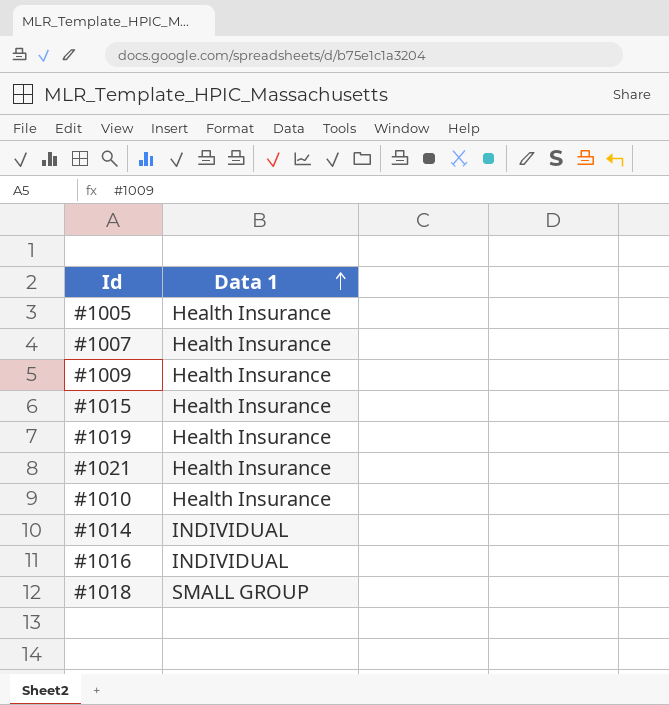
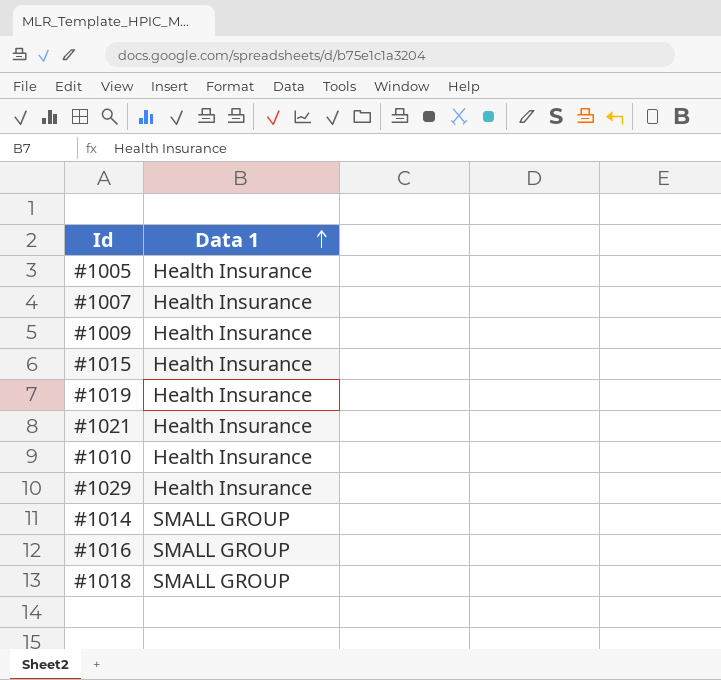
row #1029: none -> Health Insurance
#1014 | Data 1: INDIVIDUAL -> SMALL GROUP
#1016 | Data 1: INDIVIDUAL -> SMALL GROUP

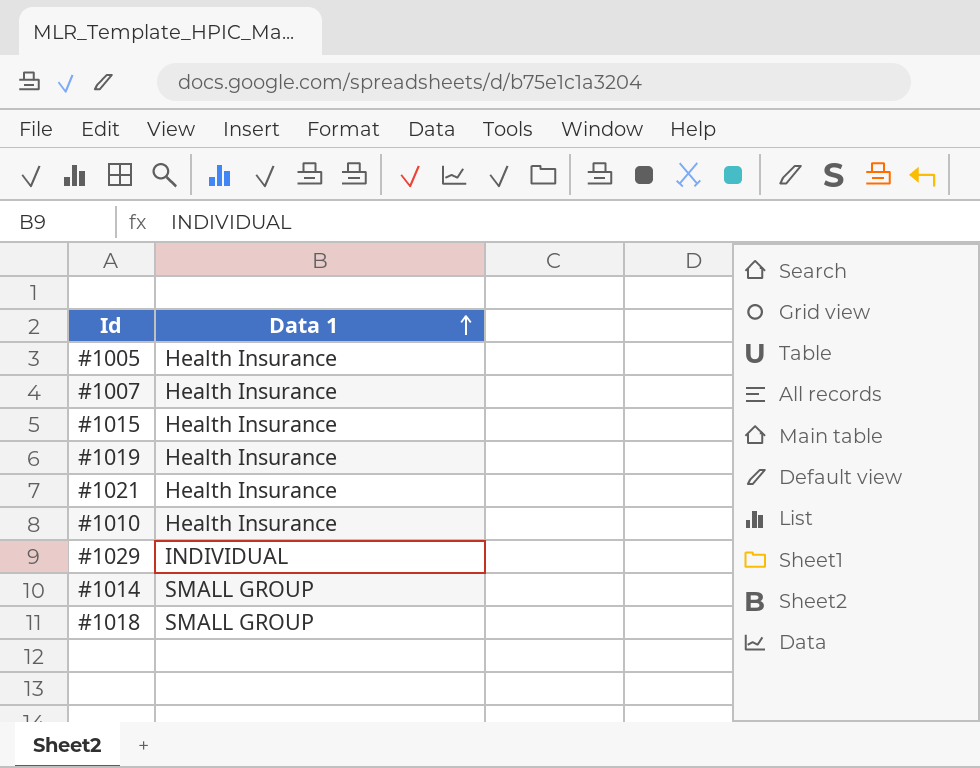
row #1009: Health Insurance -> none
row #1016: SMALL GROUP -> none
#1029 | Data 1: Health Insurance -> INDIVIDUAL

